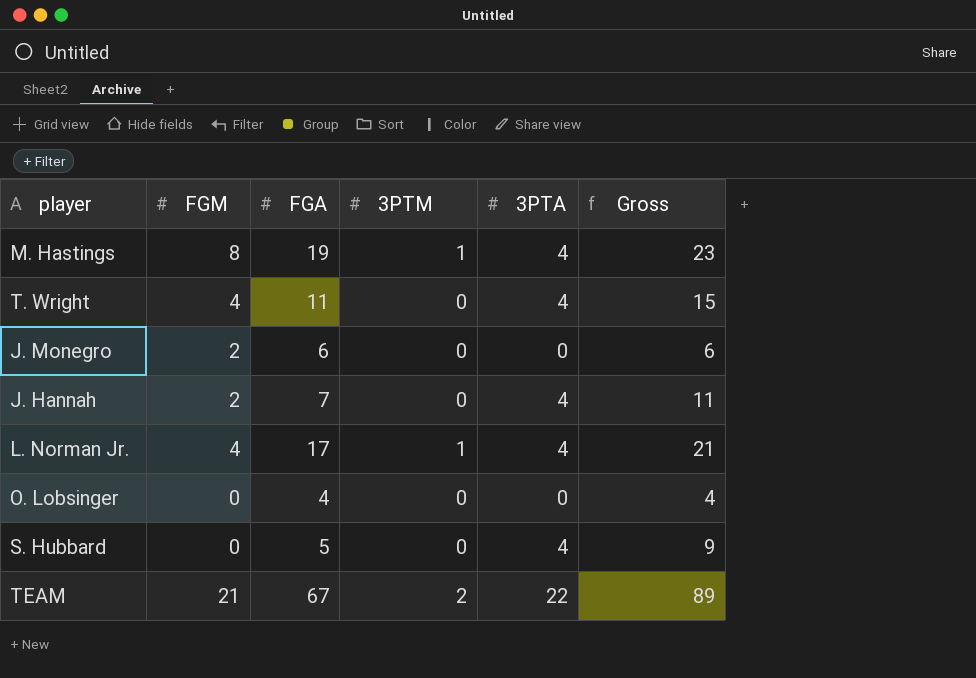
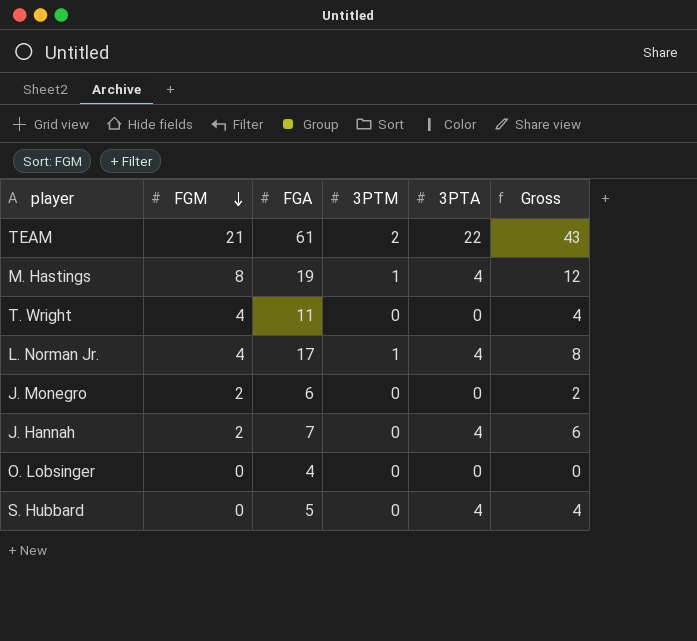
row order: none -> FGM descending
column Gross | formula: [FGA] + [3PTA] -> [FGM] + [3PTA]
TEAM | FGA: 67 -> 61
T. Wright | 3PTA: 4 -> 0

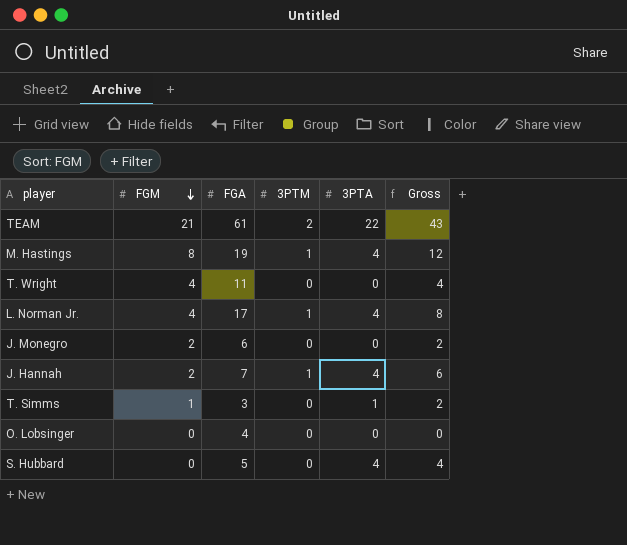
J. Hannah | 3PTM: 0 -> 1
row T. Simms: none -> 1 | 3 | 0 | 1 | 2

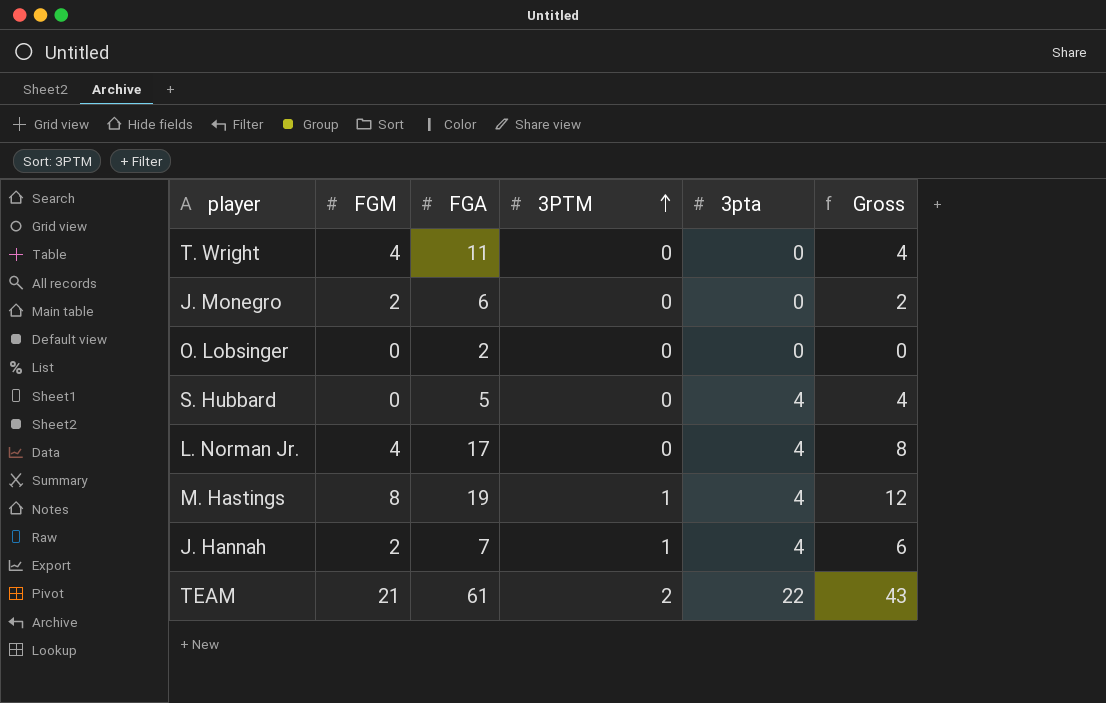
row order: FGM descending -> 3PTM ascending
column name: 3PTA -> 3pta
row T. Simms: 1 | 3 | 0 | 1 | 2 -> none
O. Lobsinger | FGA: 4 -> 2
L. Norman Jr. | 3PTM: 1 -> 0

